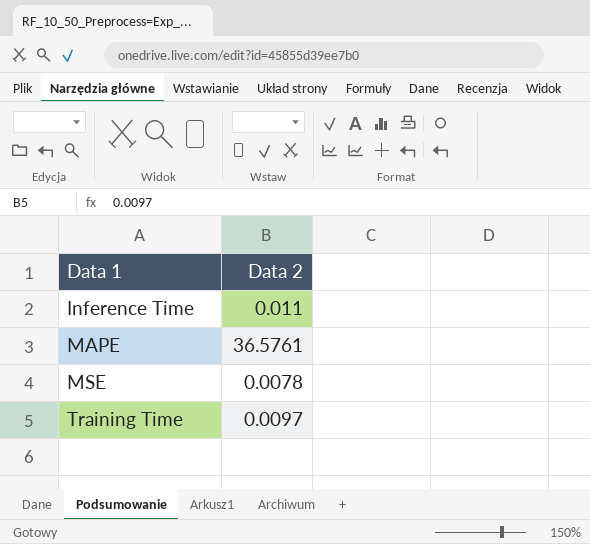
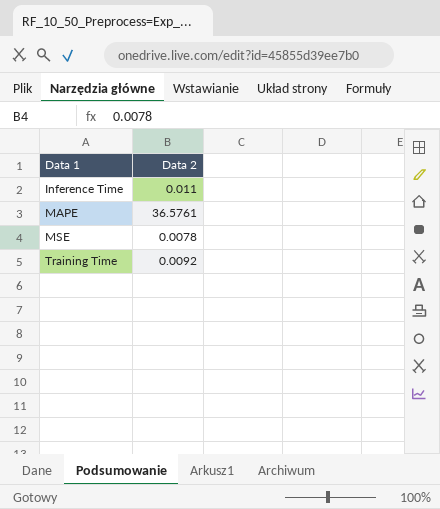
Training Time | Data 2: 0.0097 -> 0.0092

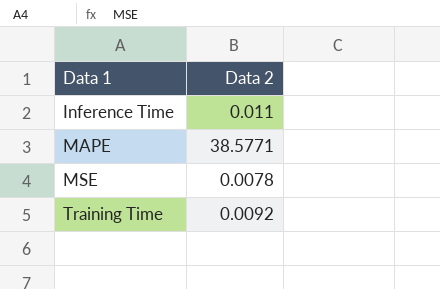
MAPE | Data 2: 36.5761 -> 38.5771

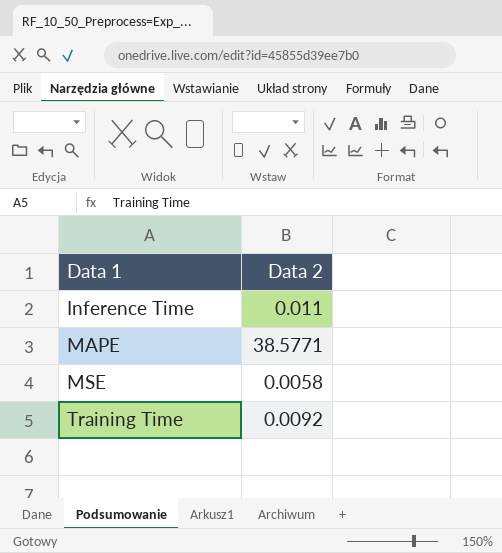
MSE | Data 2: 0.0078 -> 0.0058

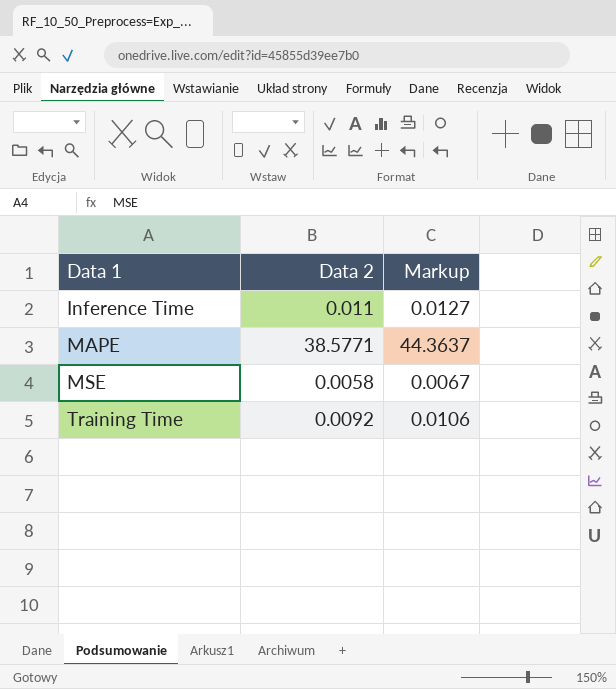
column Markup | formula: none -> [Data 2] * 1.15

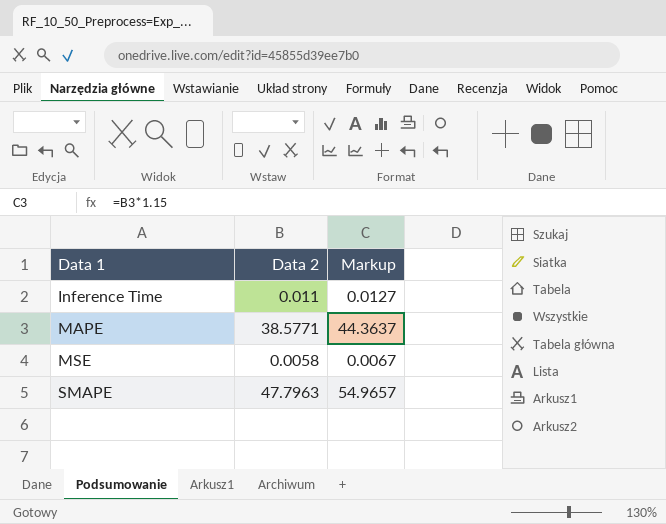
row Training Time: 0.0092 | 0.0106 -> none
row SMAPE: none -> 47.7963 | 54.9657

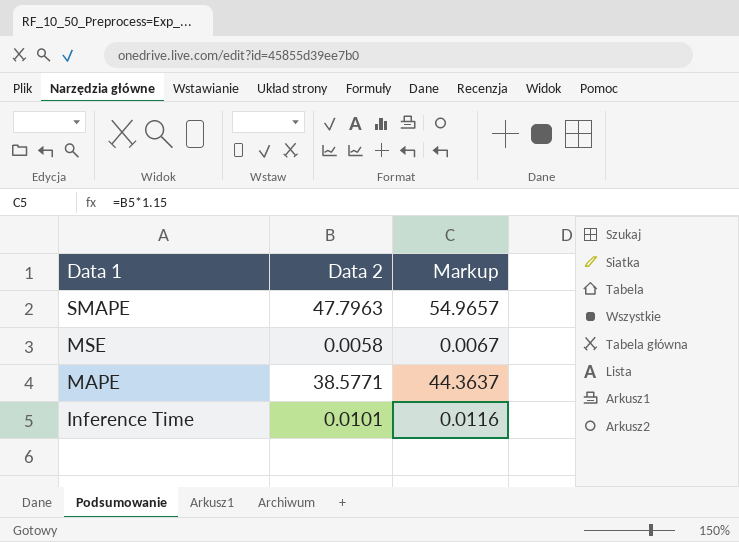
row order: Data 1 ascending -> Data 1 descending
Inference Time | Data 2: 0.011 -> 0.0101
Inference Time | Markup: 0.0127 -> 0.0116

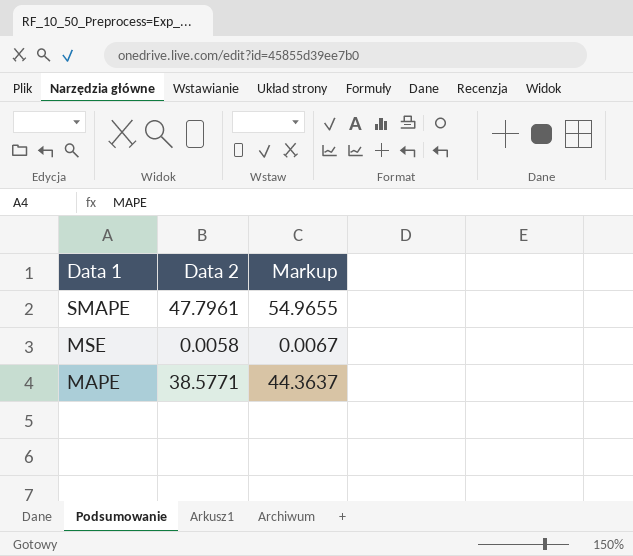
row Inference Time: 0.0101 | 0.0116 -> none
SMAPE | Data 2: 47.7963 -> 47.7961
SMAPE | Markup: 54.9657 -> 54.9655

